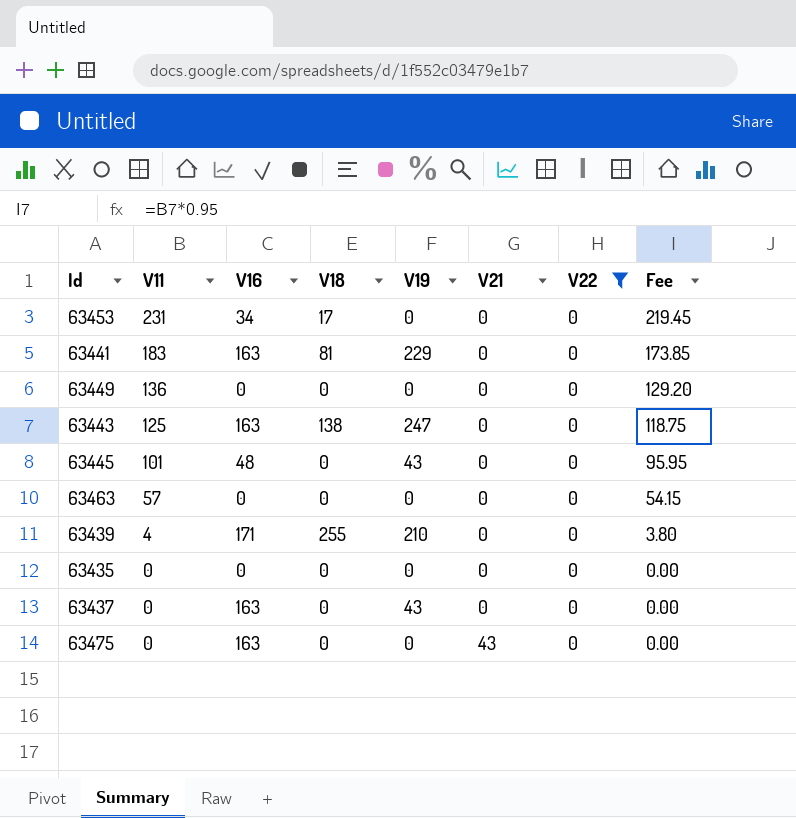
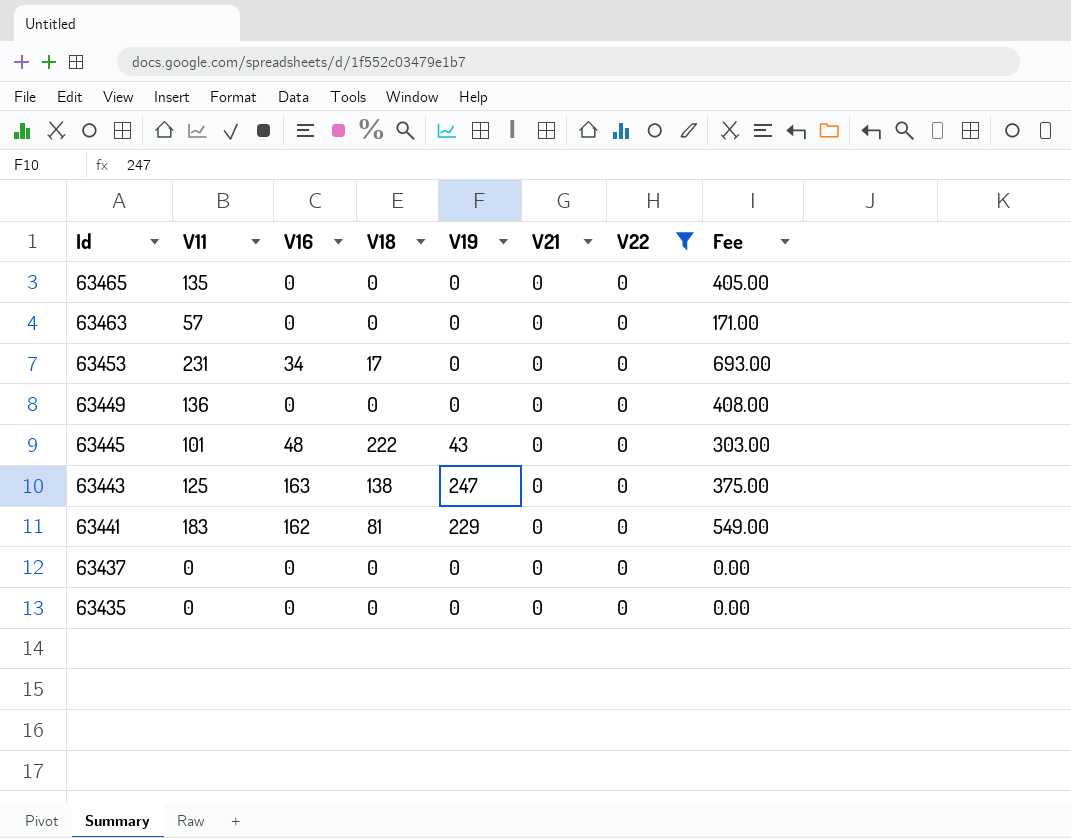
row order: V11 descending -> Id descending
column Fee | formula: [V11] * 0.95 -> [V11] * 3
row 63439: 4 | 171 | 255 | 210 | 0 | 0 | 3.80 -> none
row 63475: 0 | 163 | 0 | 0 | 43 | 0 | 0.00 -> none
row 63465: none -> 135 | 0 | 0 | 0 | 0 | 0 | 405.00
63445 | V18: 0 -> 222
63441 | V16: 163 -> 162
63437 | V16: 163 -> 0
63437 | V19: 43 -> 0

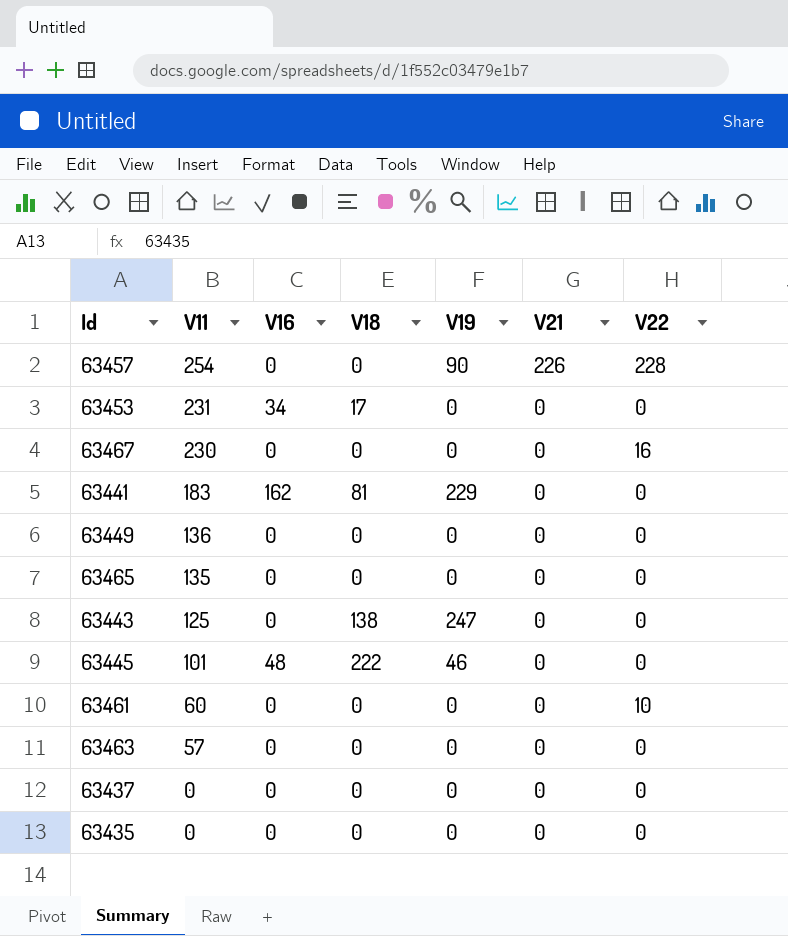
filter: V22 = 0 -> none
row order: Id descending -> V11 descending
column Fee | formula: [V11] * 3 -> none
63443 | V16: 163 -> 0
63445 | V19: 43 -> 46

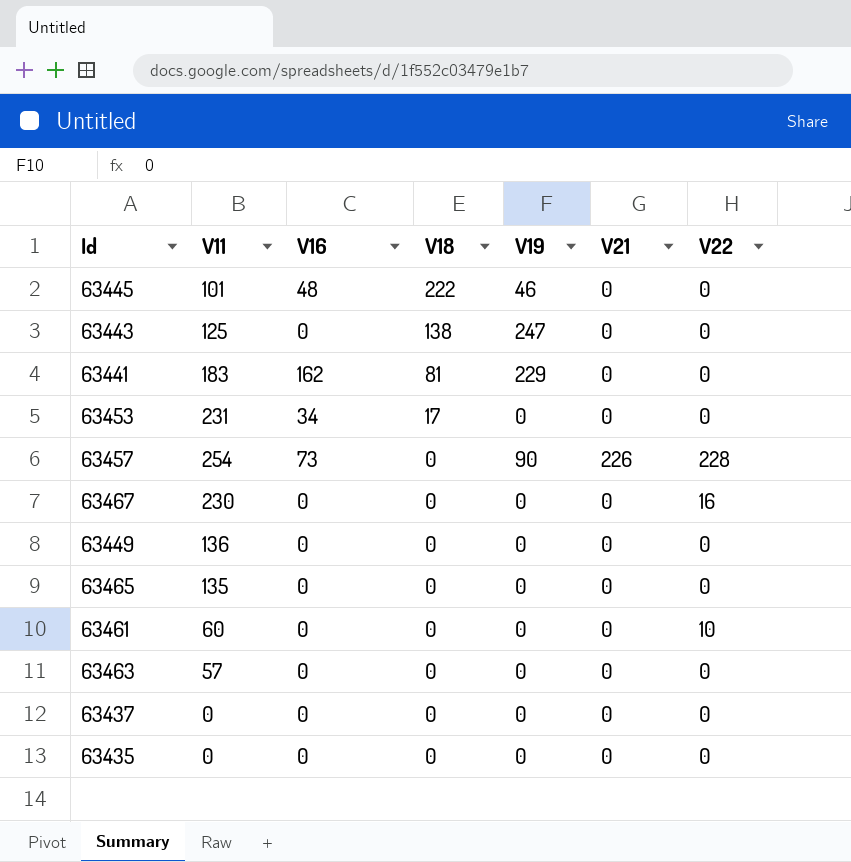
row order: V11 descending -> V18 descending
63457 | V16: 0 -> 73

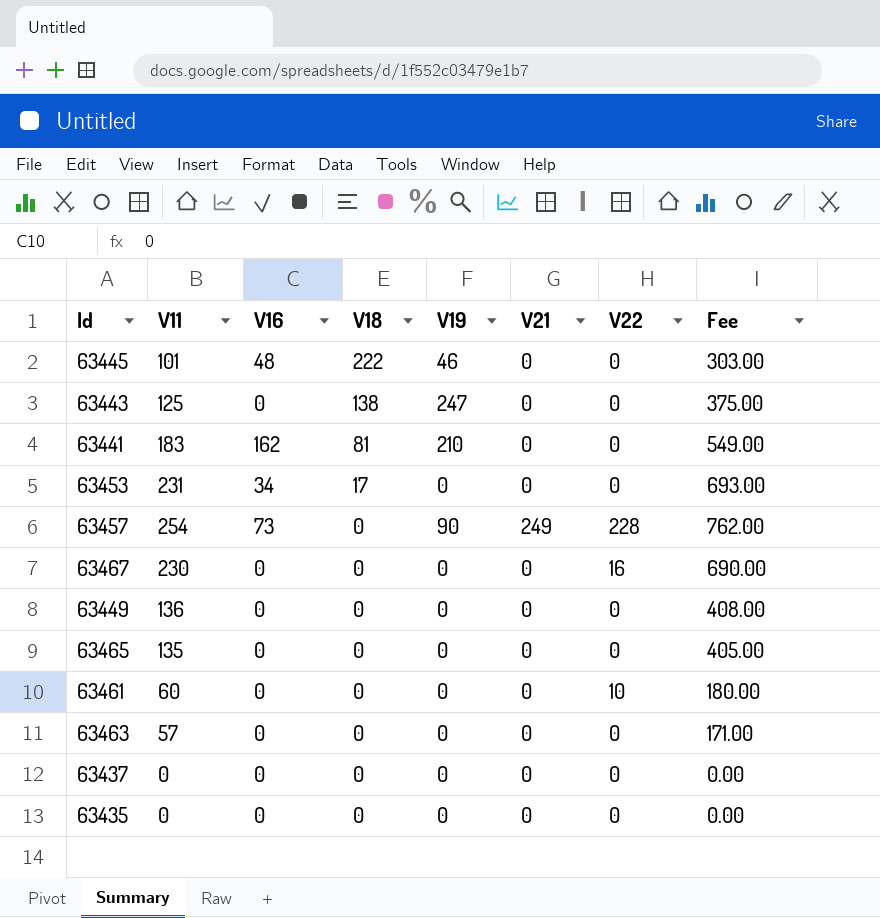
column Fee | formula: none -> [V11] * 3
63441 | V19: 229 -> 210
63457 | V21: 226 -> 249

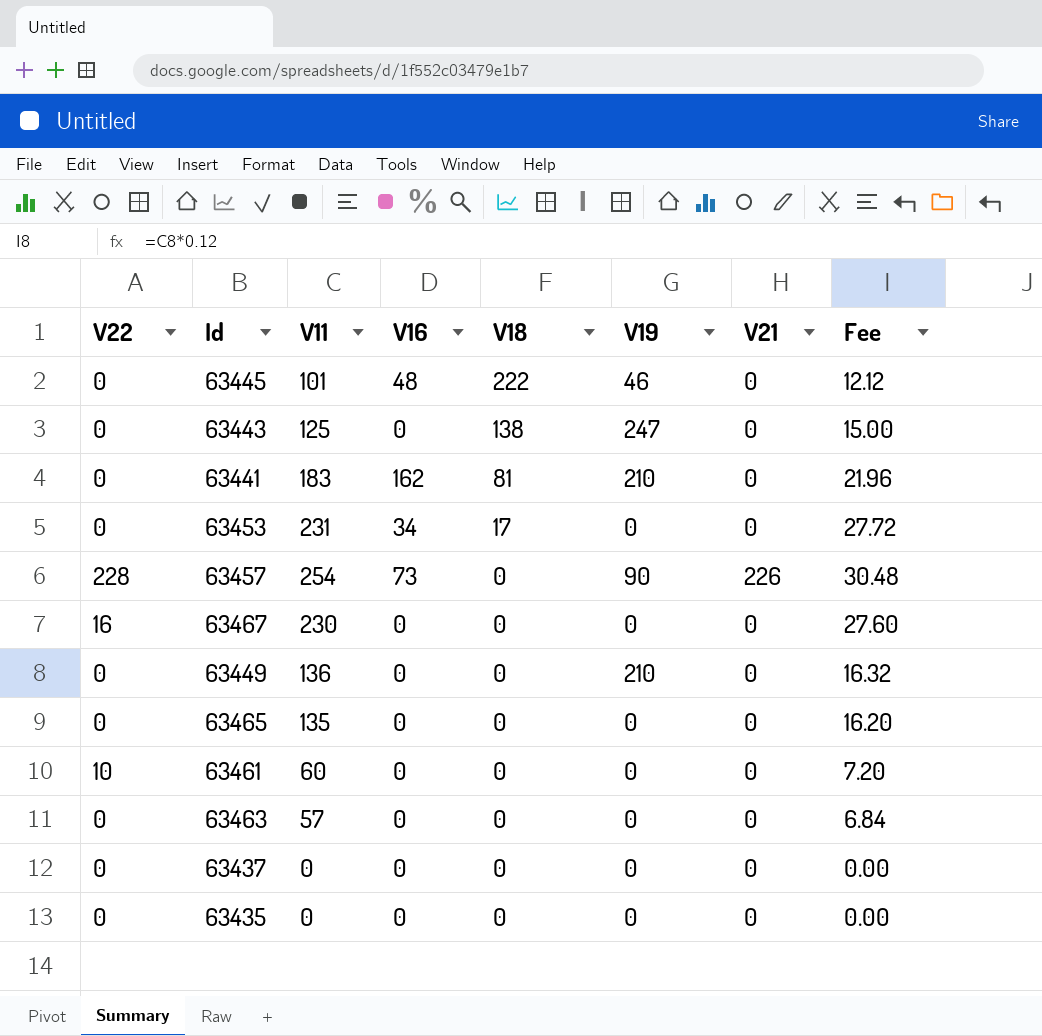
column V22 | position: 7 -> 1
column Fee | formula: [V11] * 3 -> [V11] * 0.12
63457 | V21: 249 -> 226
63449 | V19: 0 -> 210

